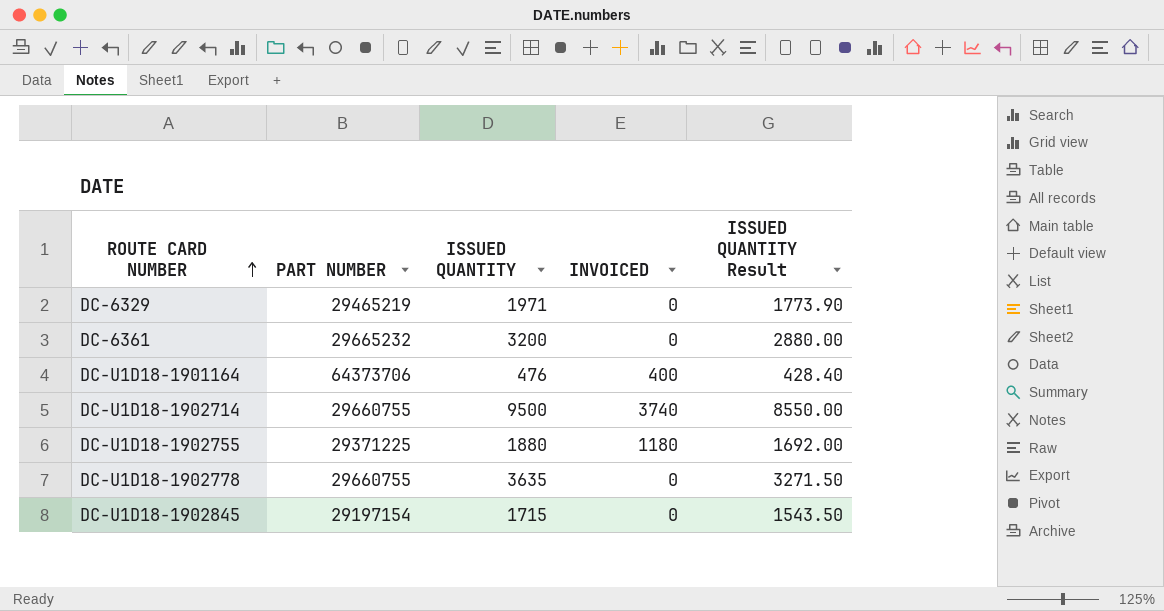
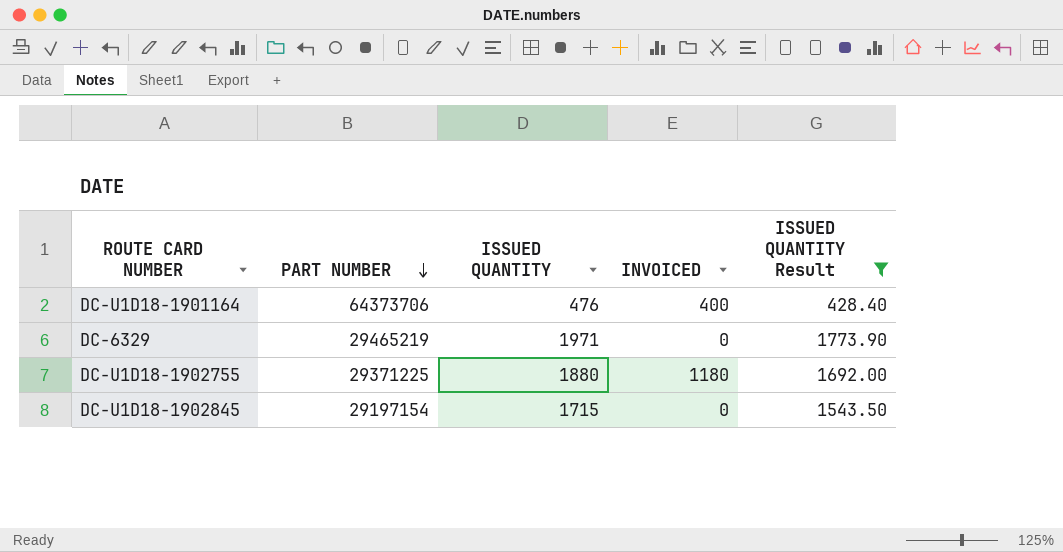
filter: none -> ISSUED QUANTITY Result <= 1773.90
row order: ROUTE CARD NUMBER ascending -> PART NUMBER descending

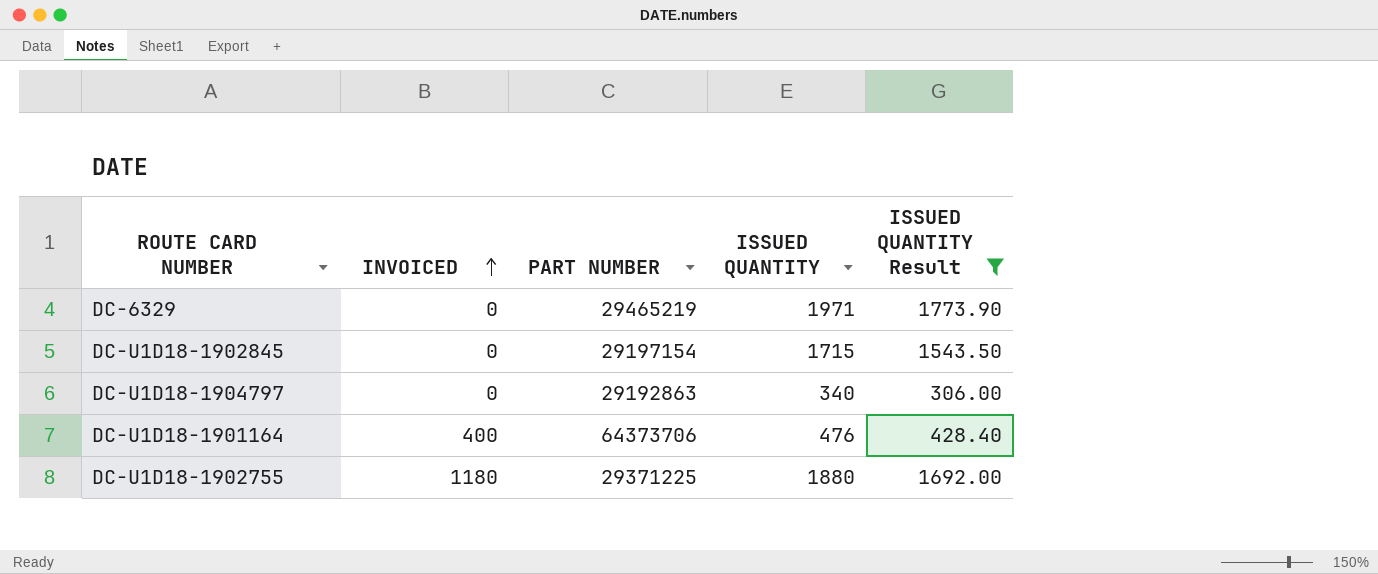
row order: PART NUMBER descending -> INVOICED ascending
column INVOICED | position: 4 -> 2
row DC-U1D18-1904797: none -> 0 | 29192863 | 340 | 306.00

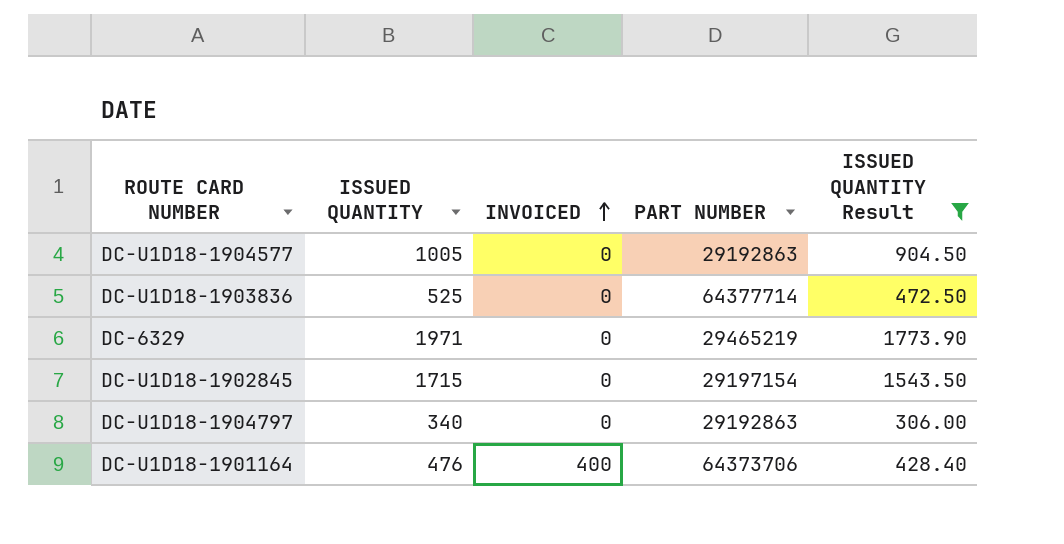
column ISSUED QUANTITY | position: 4 -> 2
row DC-U1D18-1902755: 1180 | 29371225 | 1880 | 1692.00 -> none
row DC-U1D18-1904577: none -> 1005 | 0 | 29192863 | 904.50
row DC-U1D18-1903836: none -> 525 | 0 | 64377714 | 472.50

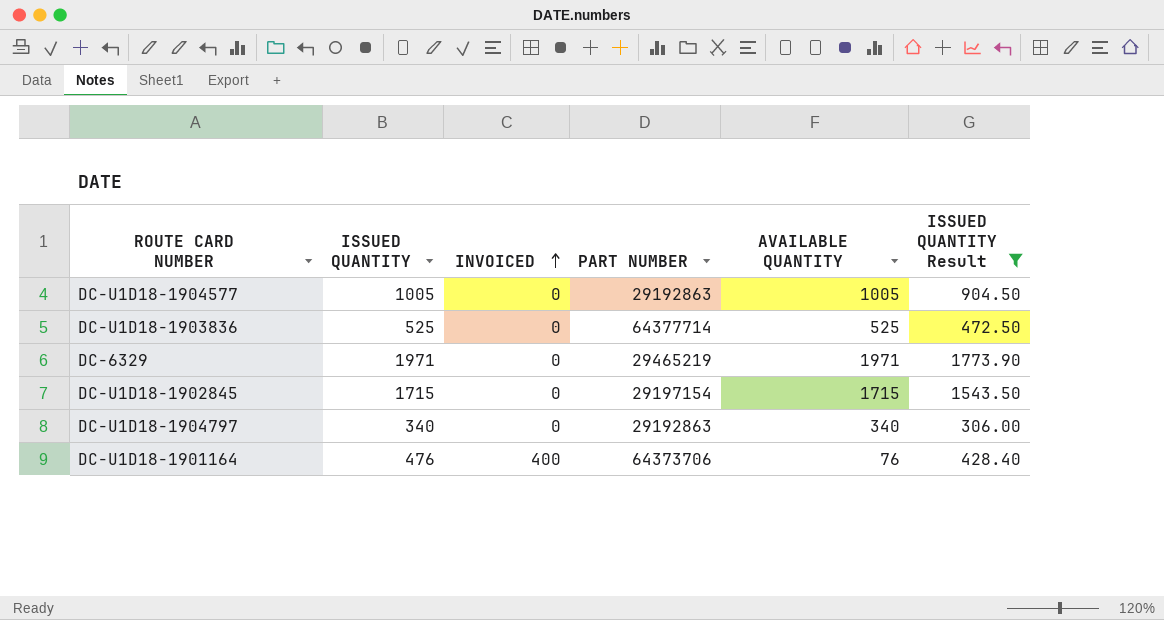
column AVAILABLE QUANTITY | formula: none -> [ISSUED QUANTITY] - [INVOICED]

